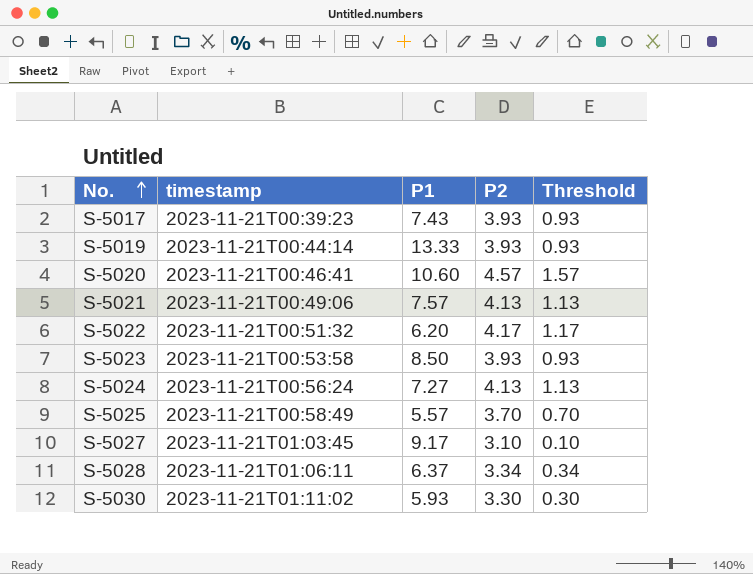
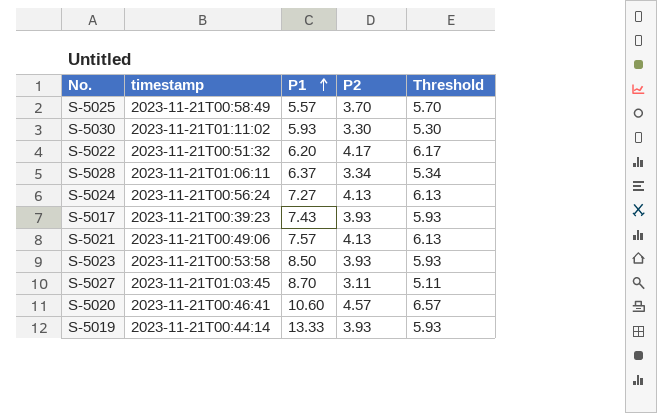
row order: No. ascending -> P1 ascending
column Threshold | formula: [P2] - 3 -> [P2] + 2
S-5027 | P1: 9.17 -> 8.70
S-5027 | P2: 3.10 -> 3.11

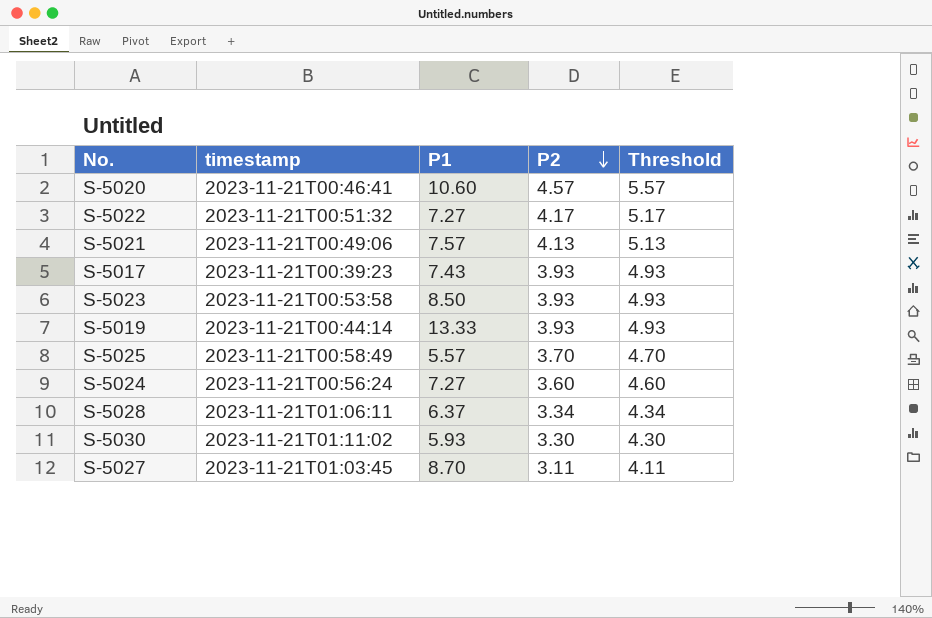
row order: P1 ascending -> P2 descending
column Threshold | formula: [P2] + 2 -> [P2] + 1
S-5022 | P1: 6.20 -> 7.27
S-5024 | P2: 4.13 -> 3.60

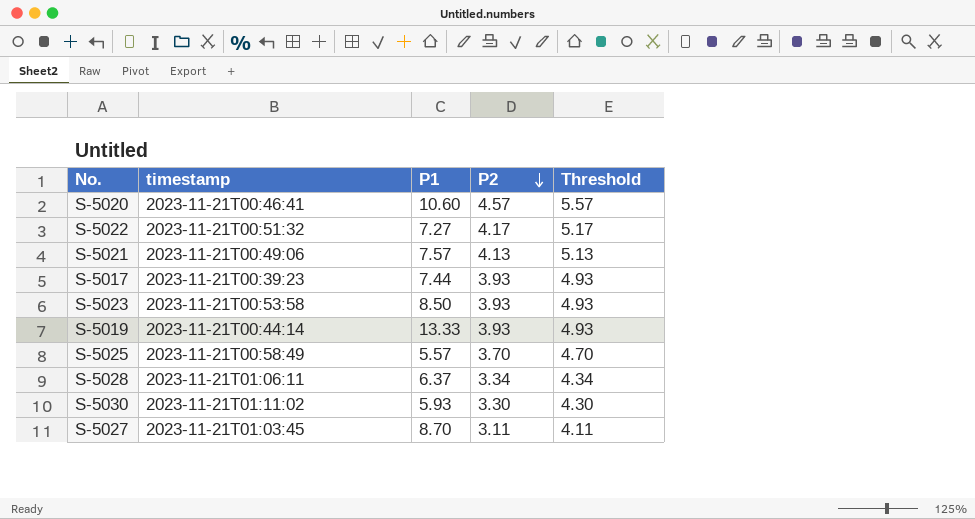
row S-5024: 2023-11-21T00:56:24 | 7.27 | 3.60 | 4.60 -> none
S-5017 | P1: 7.43 -> 7.44

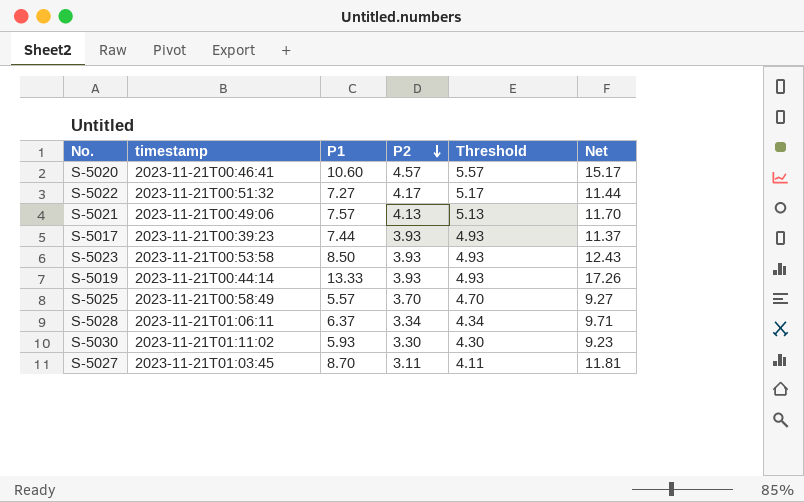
column Net | formula: none -> [P1] + [P2]

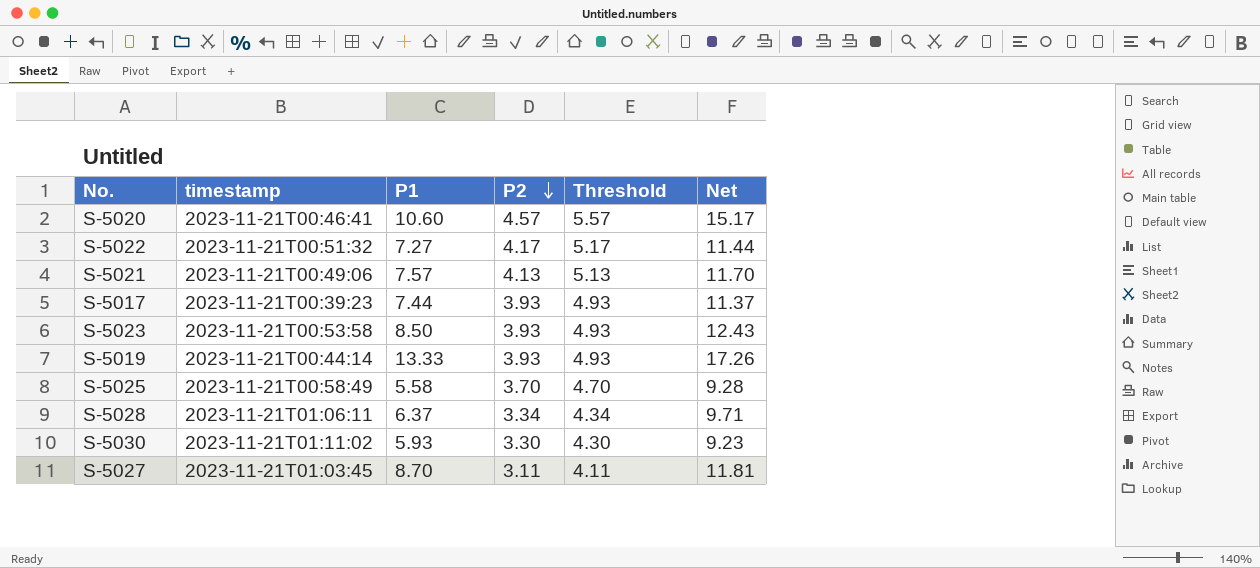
S-5025 | P1: 5.57 -> 5.58
S-5025 | Net: 9.27 -> 9.28

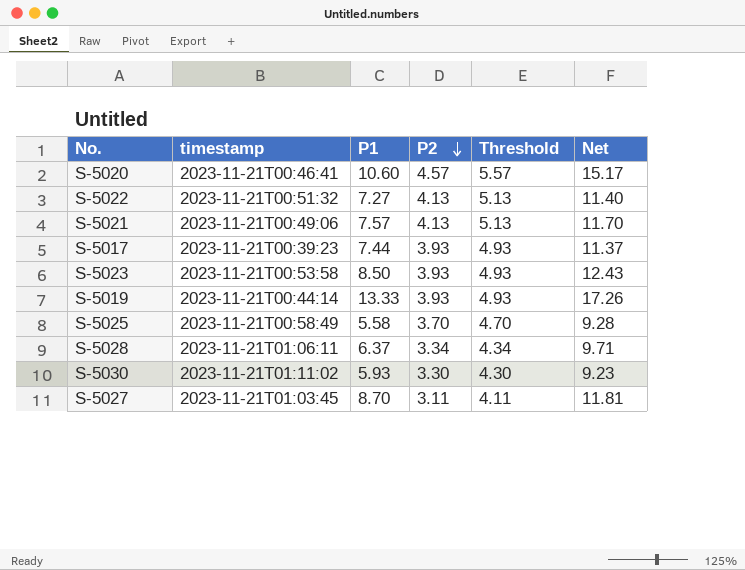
S-5022 | P2: 4.17 -> 4.13
S-5022 | Threshold: 5.17 -> 5.13
S-5022 | Net: 11.44 -> 11.40

